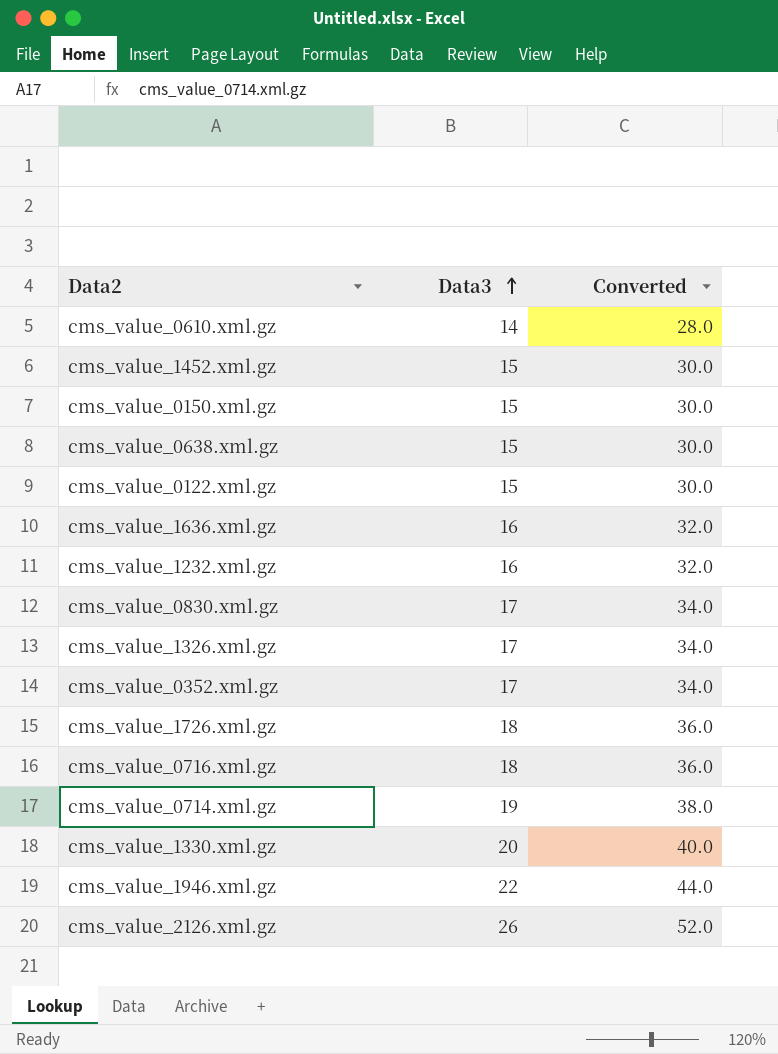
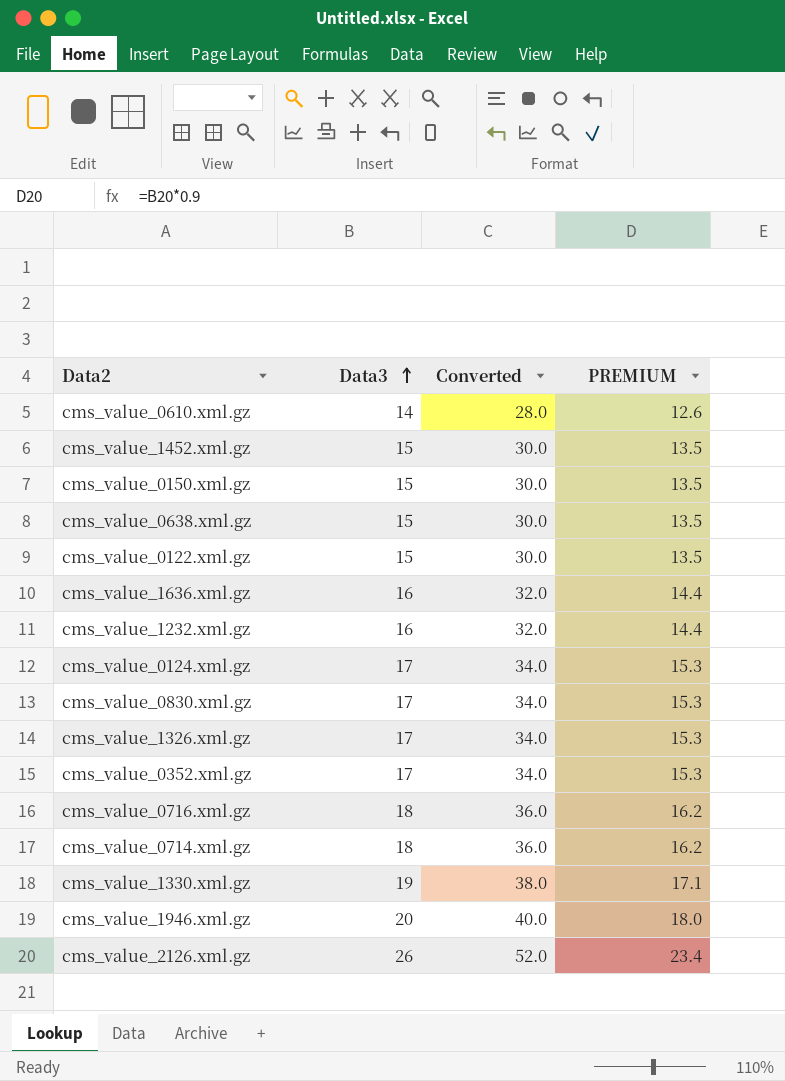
column PREMIUM | formula: none -> [Data3] * 0.9
row cms_value_1726.xml.gz: 18 | 36.0 -> none
row cms_value_0124.xml.gz: none -> 17 | 34.0 | 15.3
cms_value_0714.xml.gz | Data3: 19 -> 18
cms_value_0714.xml.gz | Converted: 38.0 -> 36.0
cms_value_1330.xml.gz | Data3: 20 -> 19
cms_value_1330.xml.gz | Converted: 40.0 -> 38.0
cms_value_1946.xml.gz | Data3: 22 -> 20
cms_value_1946.xml.gz | Converted: 44.0 -> 40.0

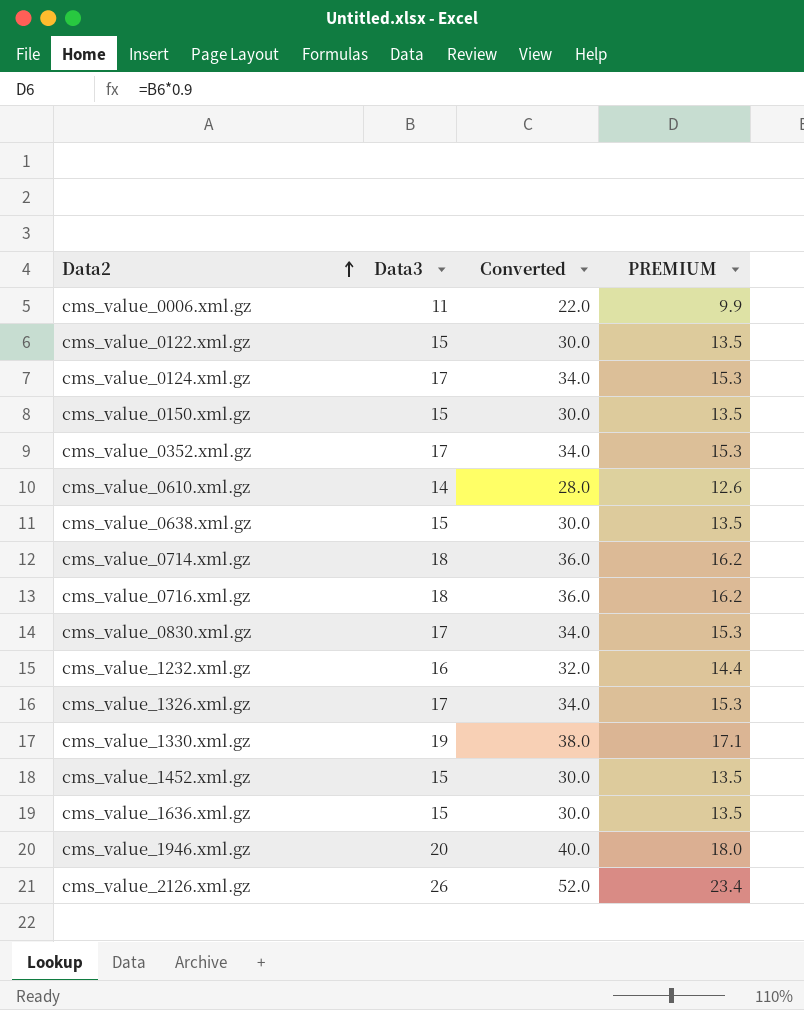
row order: Data3 ascending -> Data2 ascending
row cms_value_0006.xml.gz: none -> 11 | 22.0 | 9.9
cms_value_1636.xml.gz | Data3: 16 -> 15
cms_value_1636.xml.gz | Converted: 32.0 -> 30.0
cms_value_1636.xml.gz | PREMIUM: 14.4 -> 13.5

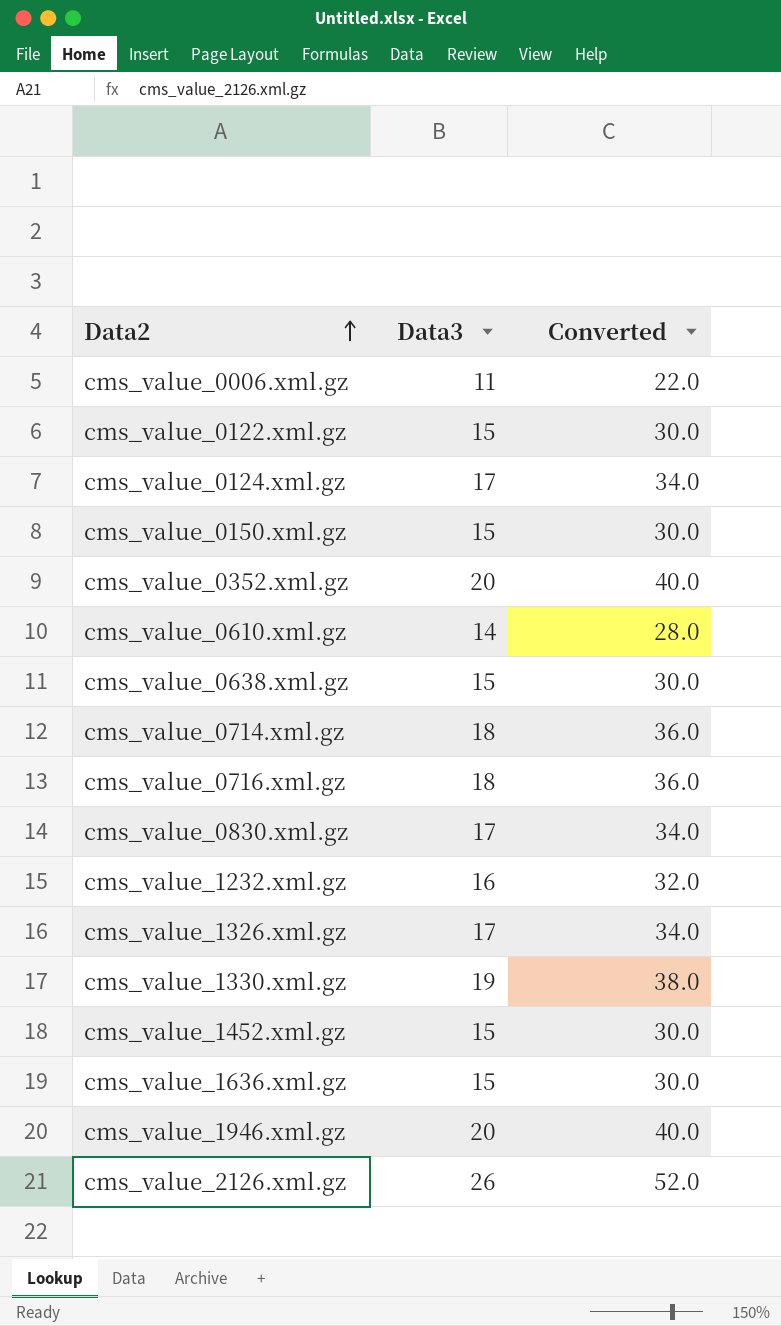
column PREMIUM | formula: [Data3] * 0.9 -> none
cms_value_0352.xml.gz | Data3: 17 -> 20
cms_value_0352.xml.gz | Converted: 34.0 -> 40.0

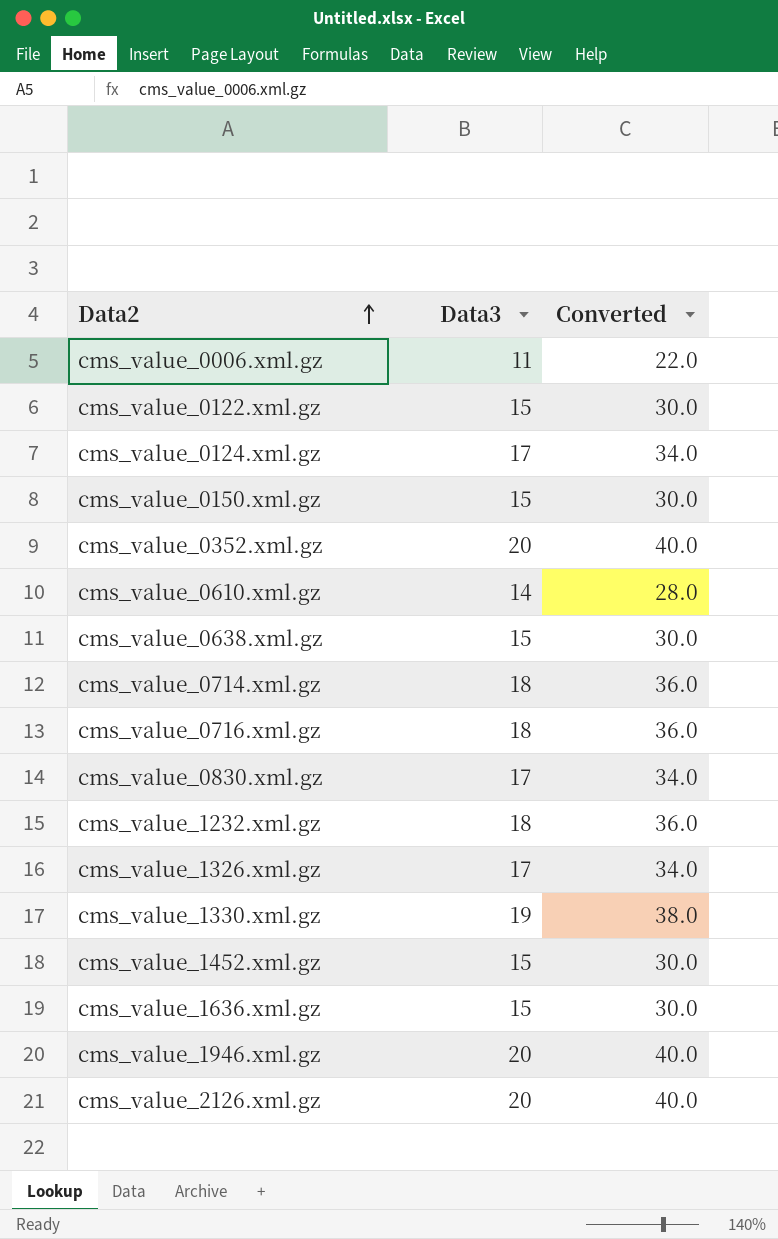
cms_value_1232.xml.gz | Data3: 16 -> 18
cms_value_1232.xml.gz | Converted: 32.0 -> 36.0
cms_value_2126.xml.gz | Data3: 26 -> 20
cms_value_2126.xml.gz | Converted: 52.0 -> 40.0

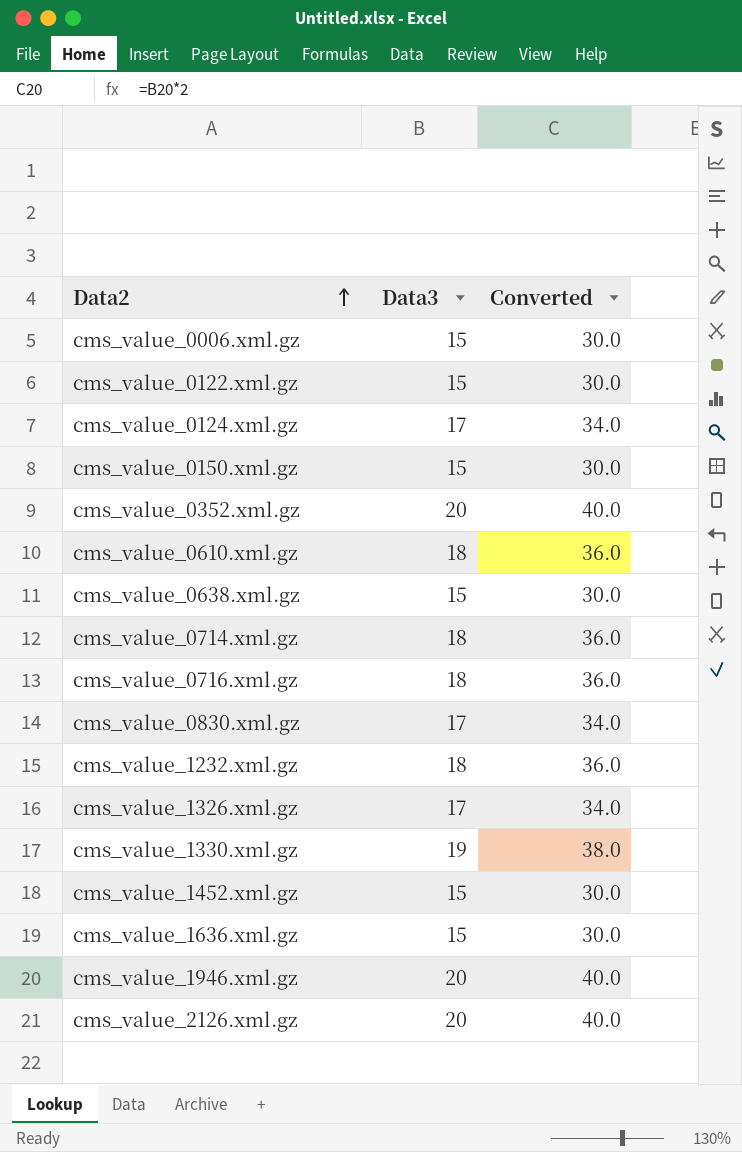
cms_value_0006.xml.gz | Data3: 11 -> 15
cms_value_0006.xml.gz | Converted: 22.0 -> 30.0
cms_value_0610.xml.gz | Data3: 14 -> 18
cms_value_0610.xml.gz | Converted: 28.0 -> 36.0

